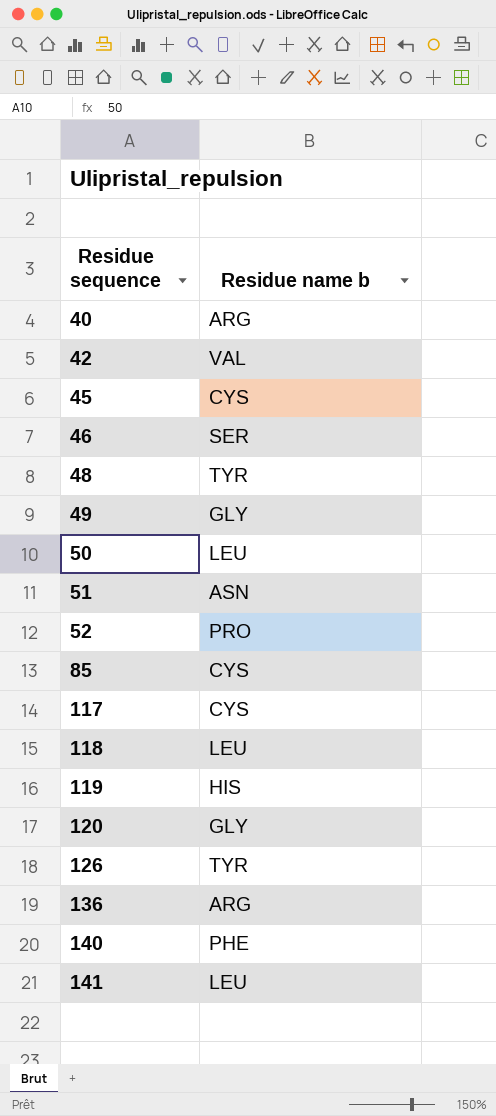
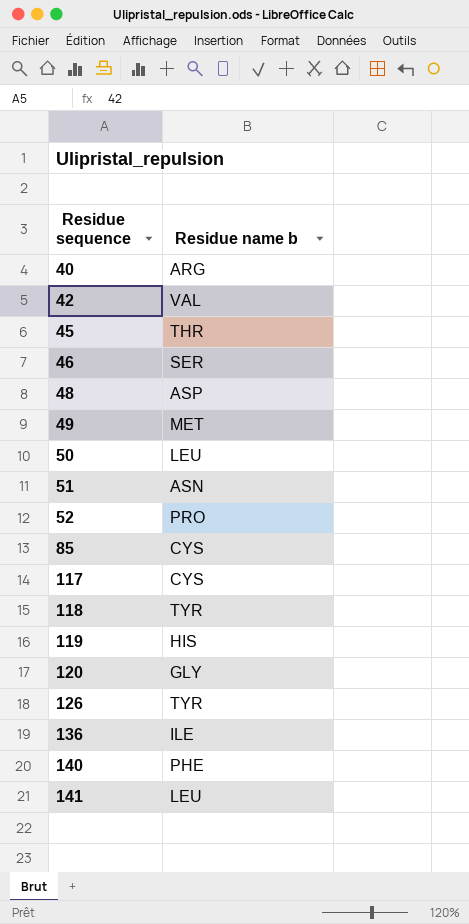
45 | Residue name b: CYS -> THR
48 | Residue name b: TYR -> ASP
49 | Residue name b: GLY -> MET
118 | Residue name b: LEU -> TYR
136 | Residue name b: ARG -> ILE

